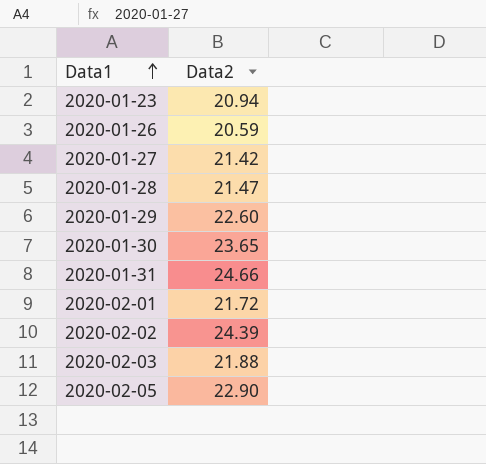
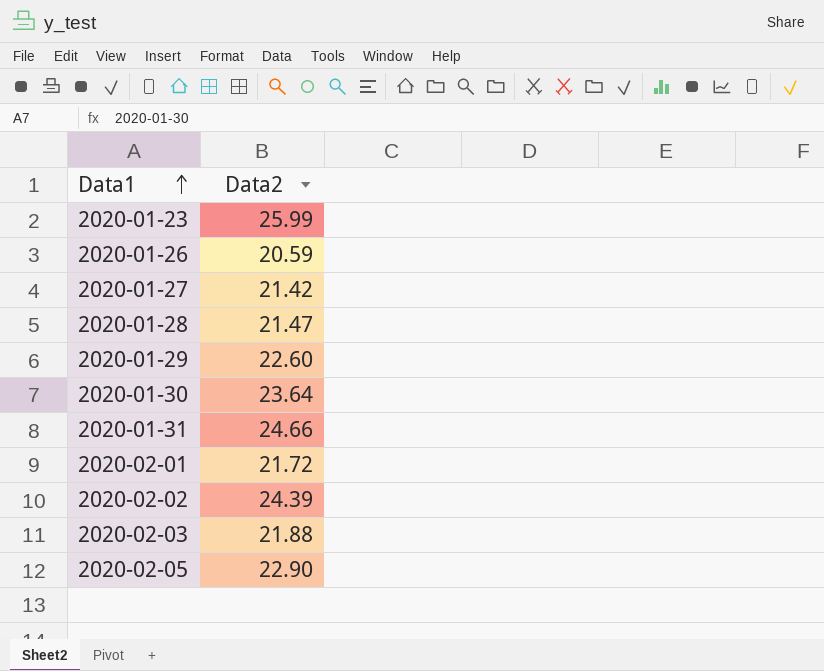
2020-01-23 | Data2: 20.94 -> 25.99
2020-01-30 | Data2: 23.65 -> 23.64

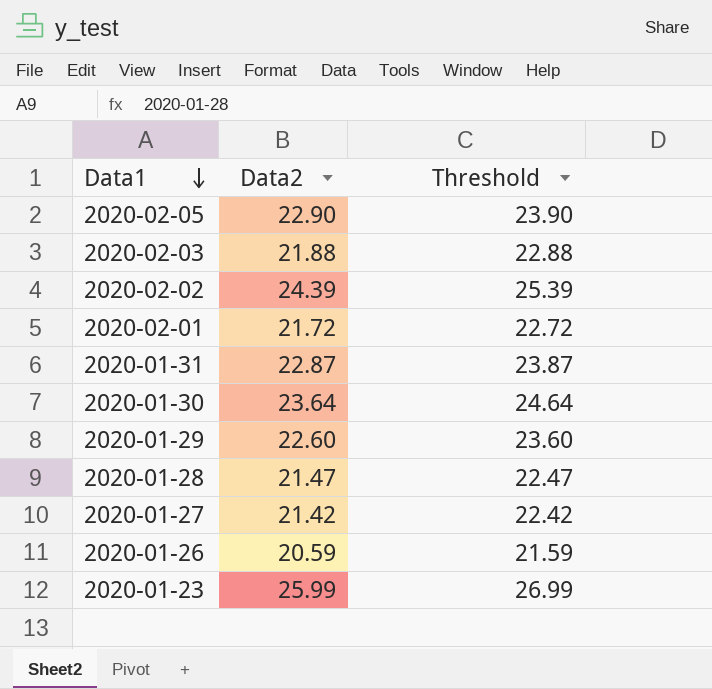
row order: Data1 ascending -> Data1 descending
column Threshold | formula: none -> [Data2] + 1
2020-01-31 | Data2: 24.66 -> 22.87

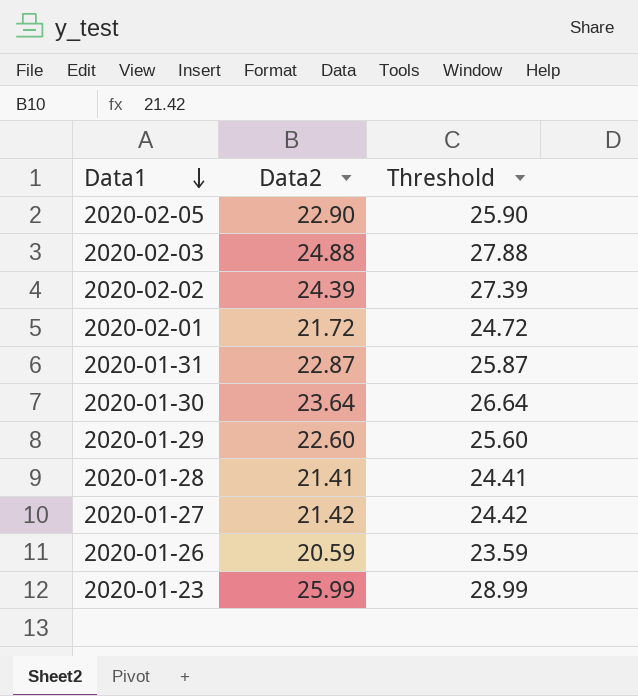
column Threshold | formula: [Data2] + 1 -> [Data2] + 3
2020-02-03 | Data2: 21.88 -> 24.88
2020-01-28 | Data2: 21.47 -> 21.41

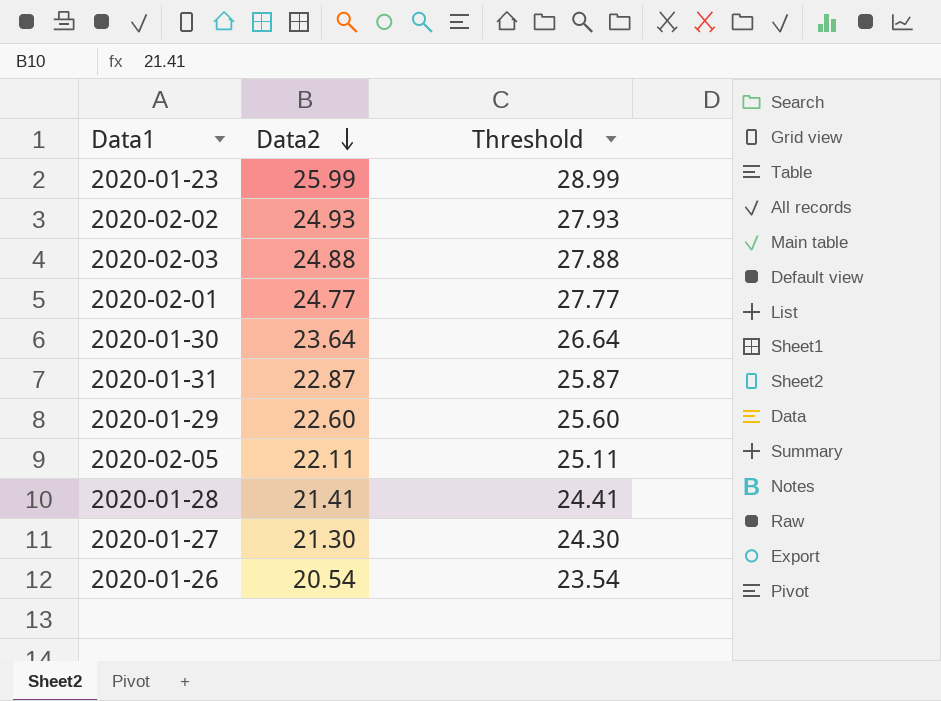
row order: Data1 descending -> Data2 descending
2020-02-02 | Data2: 24.39 -> 24.93
2020-02-02 | Threshold: 27.39 -> 27.93
2020-02-01 | Data2: 21.72 -> 24.77
2020-02-01 | Threshold: 24.72 -> 27.77
2020-02-05 | Data2: 22.90 -> 22.11
2020-02-05 | Threshold: 25.90 -> 25.11
2020-01-27 | Data2: 21.42 -> 21.30
2020-01-27 | Threshold: 24.42 -> 24.30
2020-01-26 | Data2: 20.59 -> 20.54
2020-01-26 | Threshold: 23.59 -> 23.54

